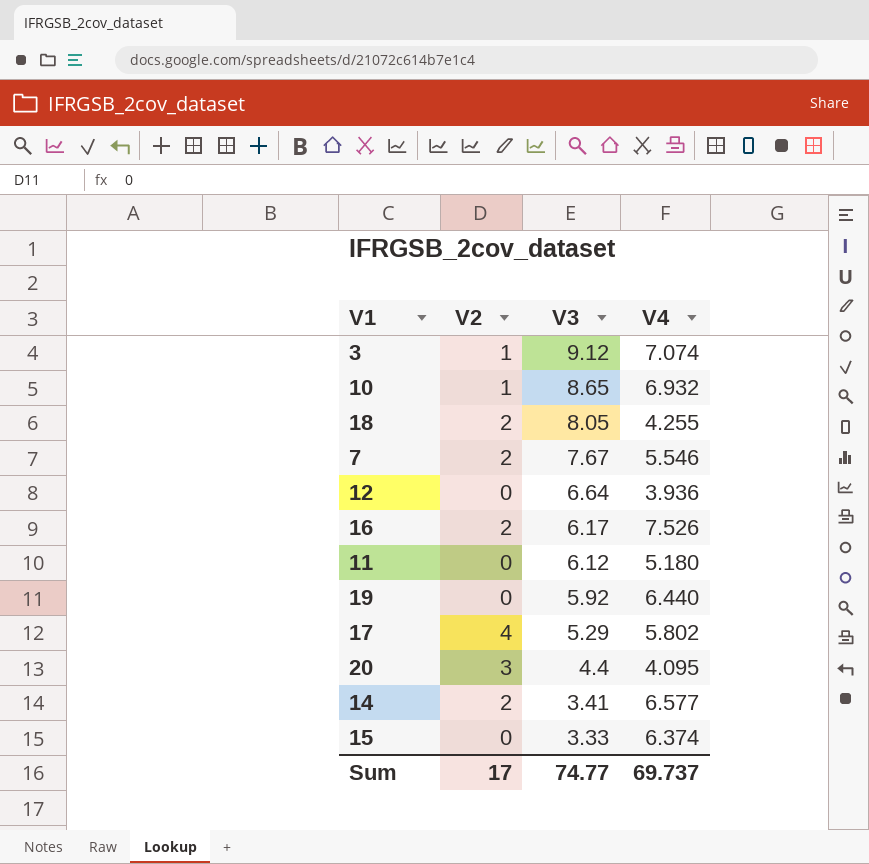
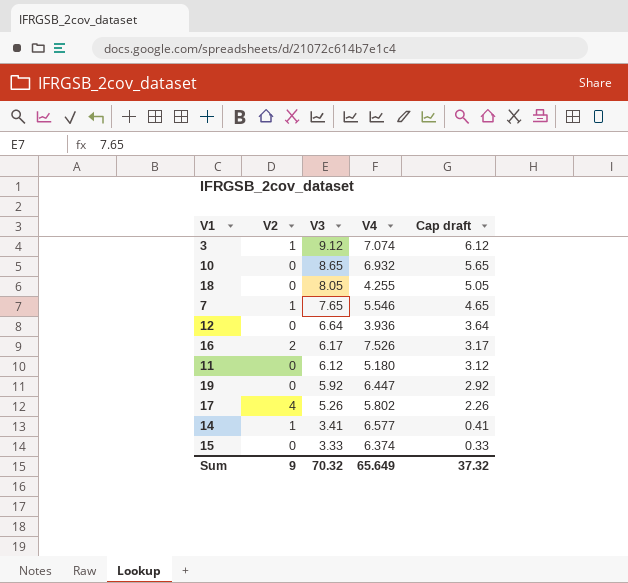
column Cap draft | formula: none -> [V3] - 3
row 20: 3 | 4.4 | 4.095 -> none
10 | V2: 1 -> 0
18 | V2: 2 -> 0
7 | V2: 2 -> 1
7 | V3: 7.67 -> 7.65
19 | V4: 6.440 -> 6.447
17 | V3: 5.29 -> 5.26
14 | V2: 2 -> 1
Sum | V2: 17 -> 9
Sum | V3: 74.77 -> 70.32
Sum | V4: 69.737 -> 65.649

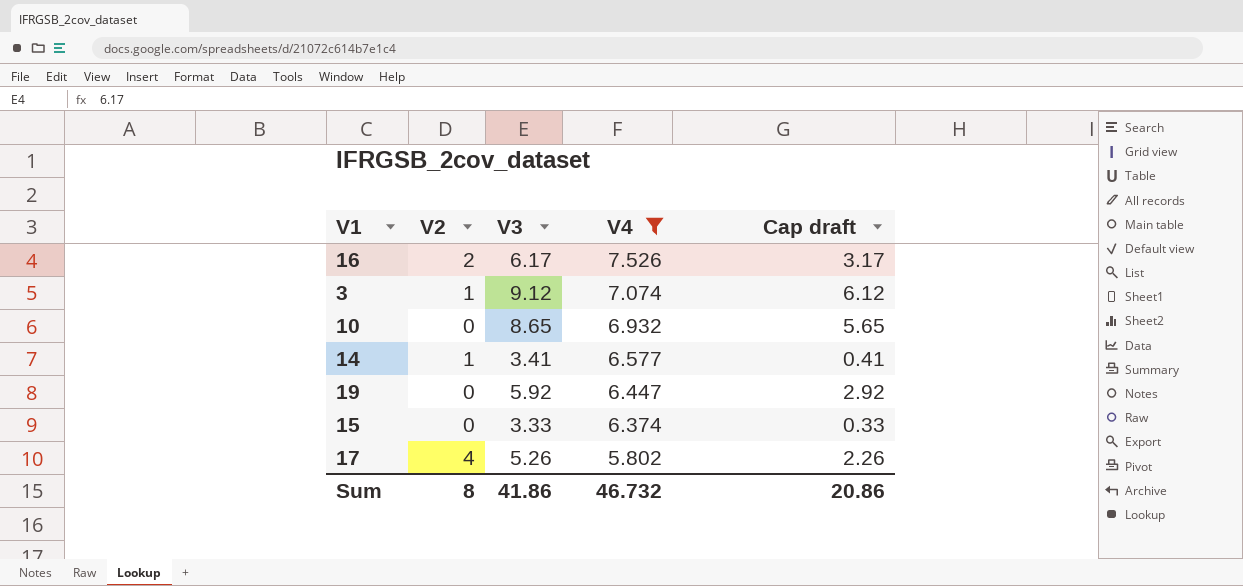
filter: none -> V4 >= 5.802
row order: V3 descending -> V4 descending
Sum | V2: 9 -> 8
Sum | V3: 70.32 -> 41.86
Sum | V4: 65.649 -> 46.732
Sum | Cap draft: 37.32 -> 20.86

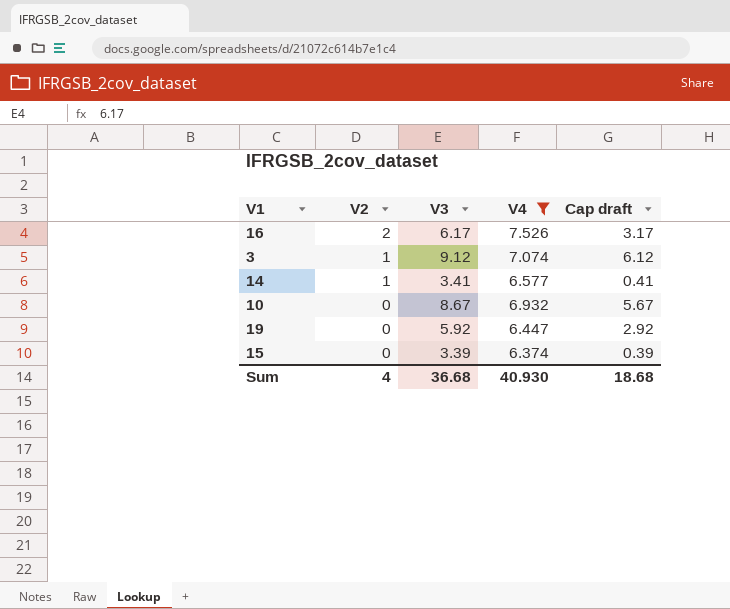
row order: V4 descending -> V2 descending
row 17: 4 | 5.26 | 5.802 | 2.26 -> none
10 | V3: 8.65 -> 8.67
10 | Cap draft: 5.65 -> 5.67
15 | V3: 3.33 -> 3.39
15 | Cap draft: 0.33 -> 0.39
Sum | V2: 8 -> 4
Sum | V3: 41.86 -> 36.68
Sum | V4: 46.732 -> 40.930
Sum | Cap draft: 20.86 -> 18.68

